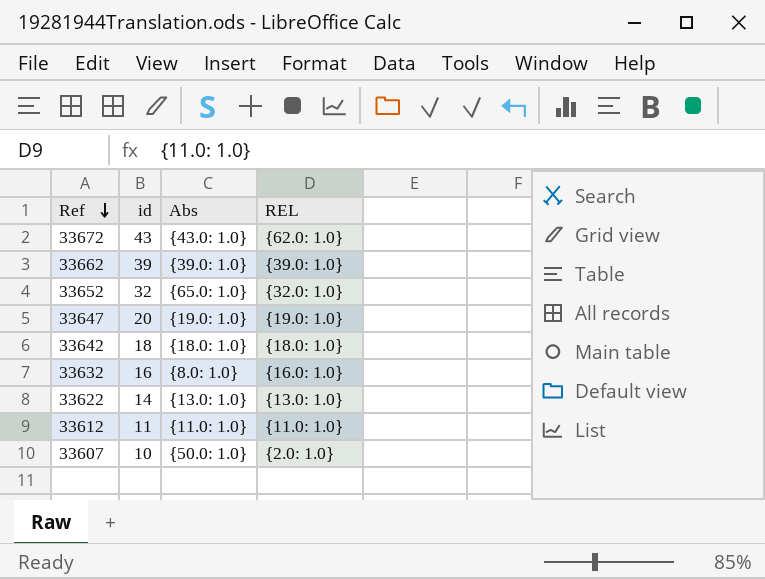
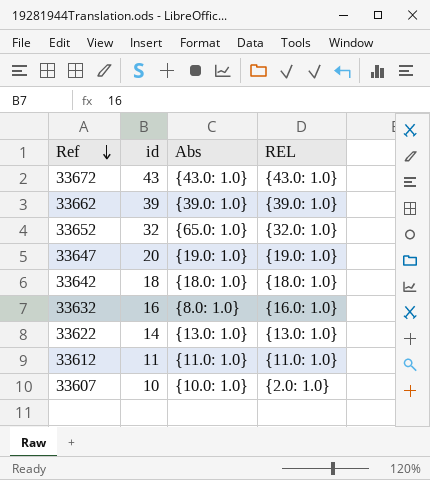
33672 | REL: {62.0: 1.0} -> {43.0: 1.0}
33607 | Abs: {50.0: 1.0} -> {10.0: 1.0}

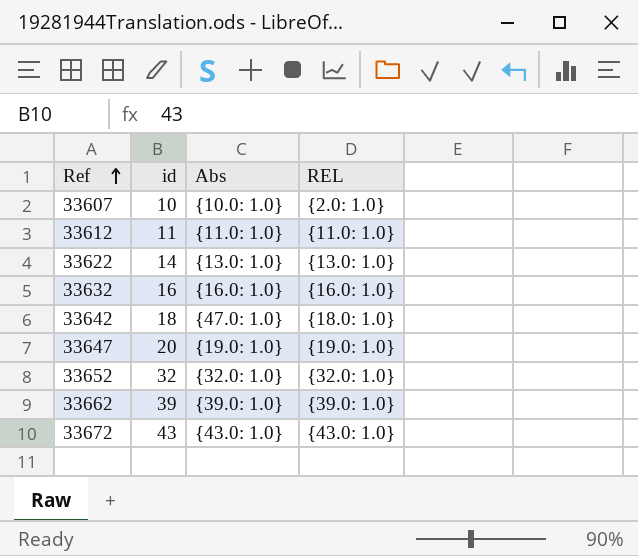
row order: Ref descending -> Ref ascending
33632 | Abs: {8.0: 1.0} -> {16.0: 1.0}
33642 | Abs: {18.0: 1.0} -> {47.0: 1.0}
33652 | Abs: {65.0: 1.0} -> {32.0: 1.0}

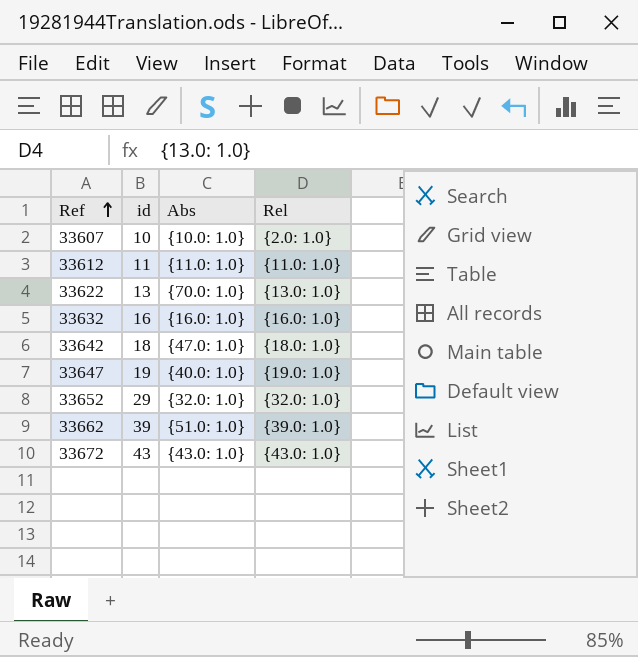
column name: REL -> Rel
33622 | id: 14 -> 13
33622 | Abs: {13.0: 1.0} -> {70.0: 1.0}
33647 | id: 20 -> 19
33647 | Abs: {19.0: 1.0} -> {40.0: 1.0}
33652 | id: 32 -> 29
33662 | Abs: {39.0: 1.0} -> {51.0: 1.0}

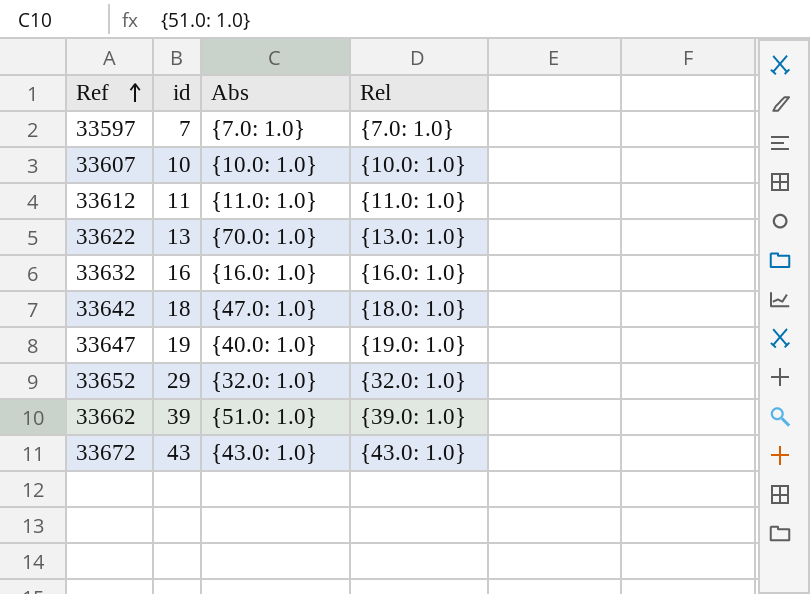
row 33597: none -> 7 | {7.0: 1.0} | {7.0: 1.0}
33607 | Rel: {2.0: 1.0} -> {10.0: 1.0}

